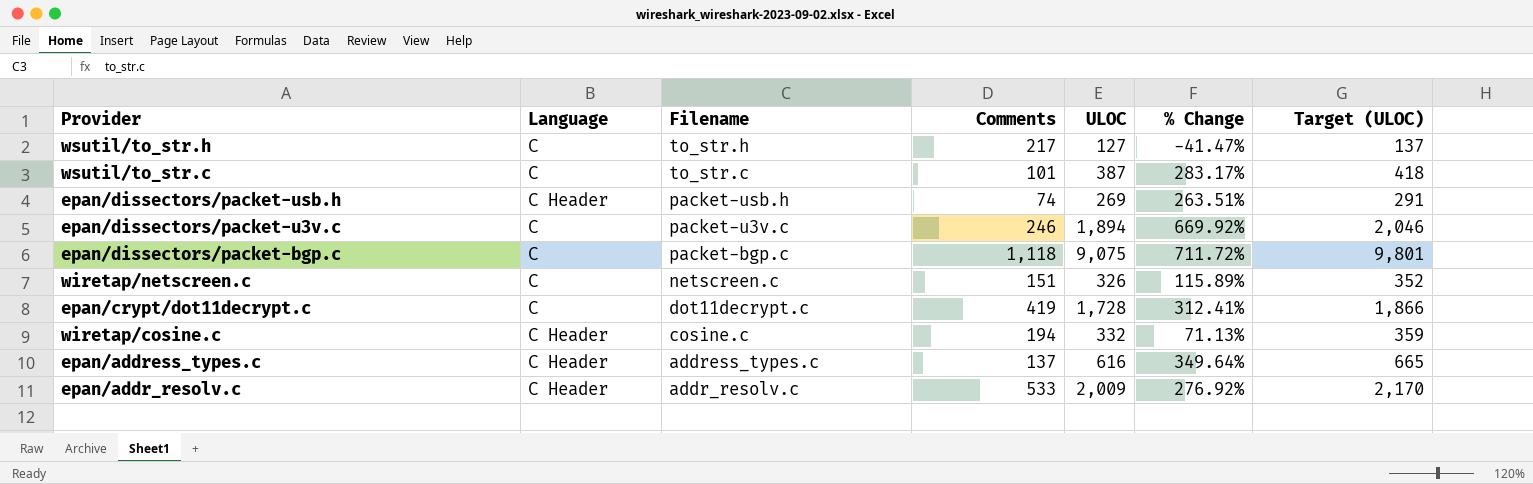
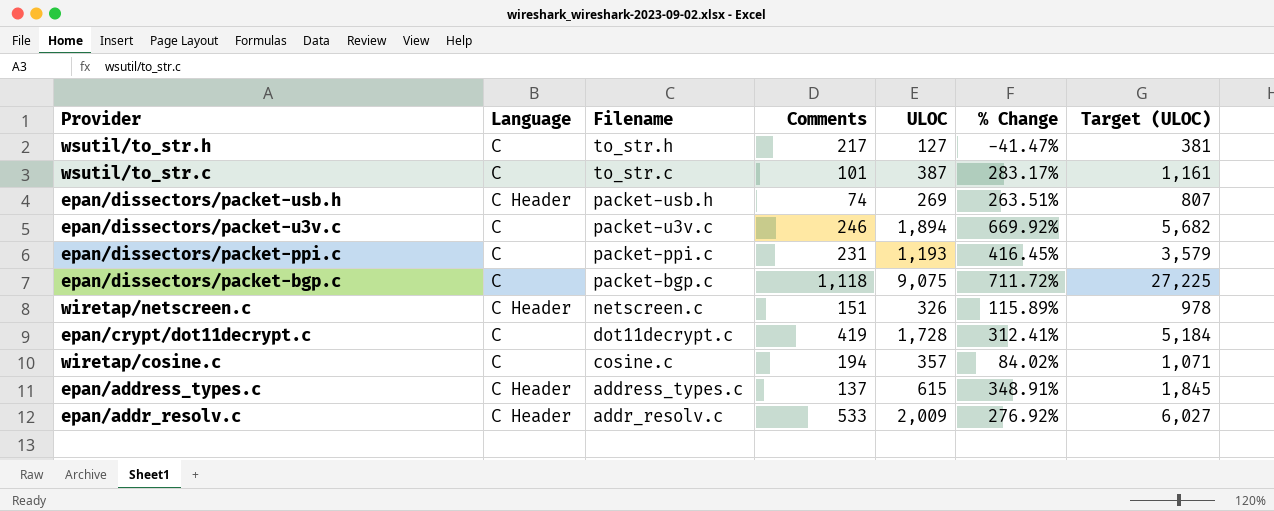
column Target (ULOC) | formula: [ULOC] * 1.08 -> [ULOC] * 3
row epan/dissectors/packet-ppi.c: none -> C | packet-ppi.c | 231 | 1,193 | 416.45% | 3,579
wiretap/netscreen.c | Language: C -> C Header
wiretap/cosine.c | Language: C Header -> C
wiretap/cosine.c | ULOC: 332 -> 357
wiretap/cosine.c | % Change: 71.13% -> 84.02%
epan/address_types.c | ULOC: 616 -> 615
epan/address_types.c | % Change: 349.64% -> 348.91%

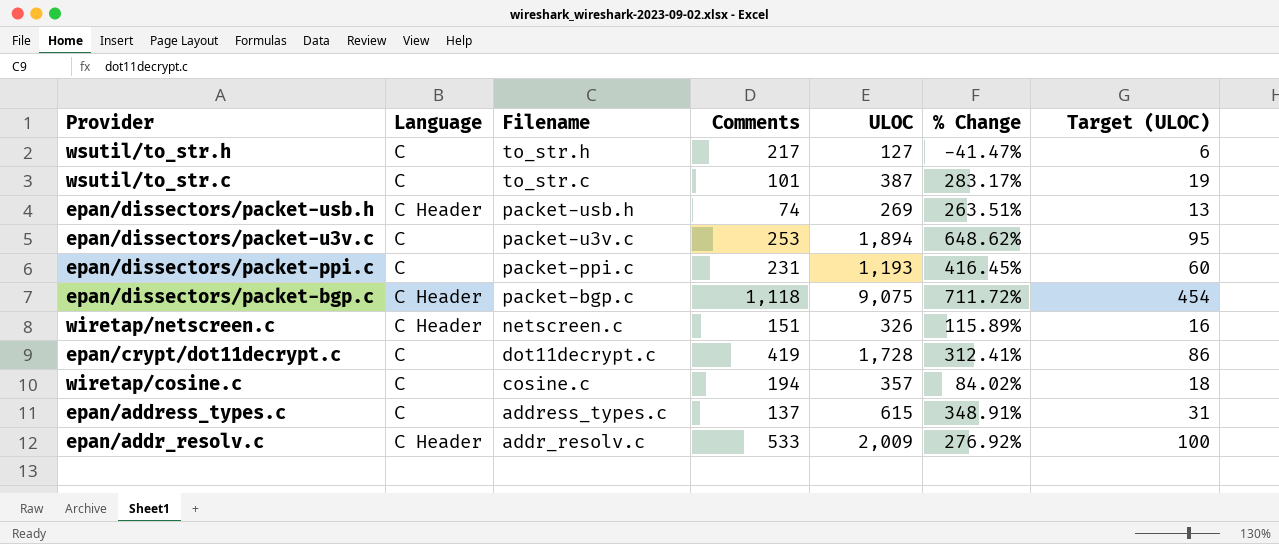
column Target (ULOC) | formula: [ULOC] * 3 -> [ULOC] * 0.05
epan/dissectors/packet-u3v.c | Comments: 246 -> 253
epan/dissectors/packet-u3v.c | % Change: 669.92% -> 648.62%
epan/dissectors/packet-bgp.c | Language: C -> C Header
epan/address_types.c | Language: C Header -> C

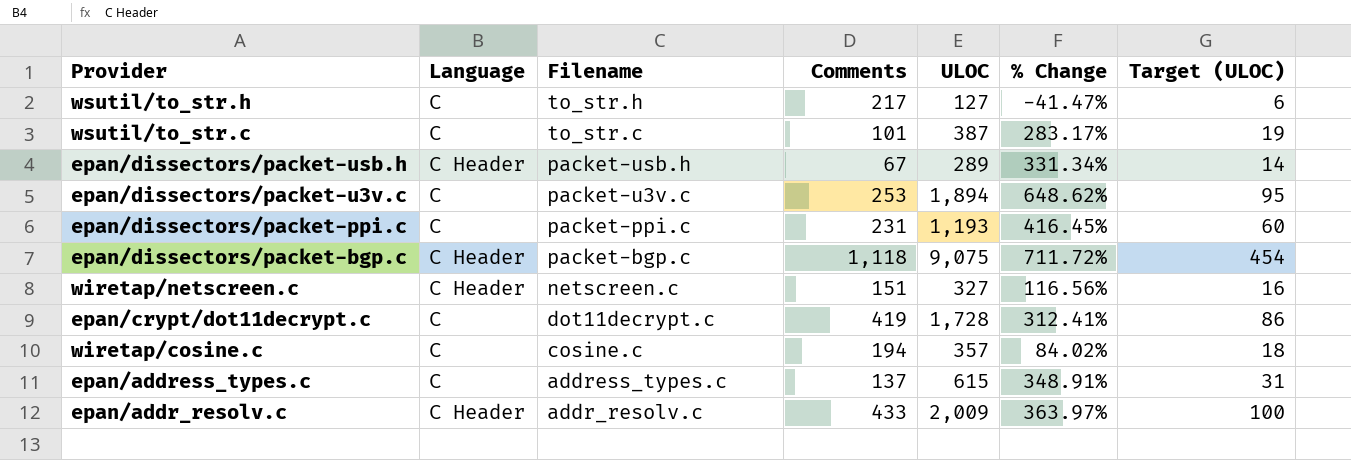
epan/dissectors/packet-usb.h | Comments: 74 -> 67
epan/dissectors/packet-usb.h | ULOC: 269 -> 289
epan/dissectors/packet-usb.h | % Change: 263.51% -> 331.34%
epan/dissectors/packet-usb.h | Target (ULOC): 13 -> 14
wiretap/netscreen.c | ULOC: 326 -> 327
wiretap/netscreen.c | % Change: 115.89% -> 116.56%
epan/addr_resolv.c | Comments: 533 -> 433
epan/addr_resolv.c | % Change: 276.92% -> 363.97%

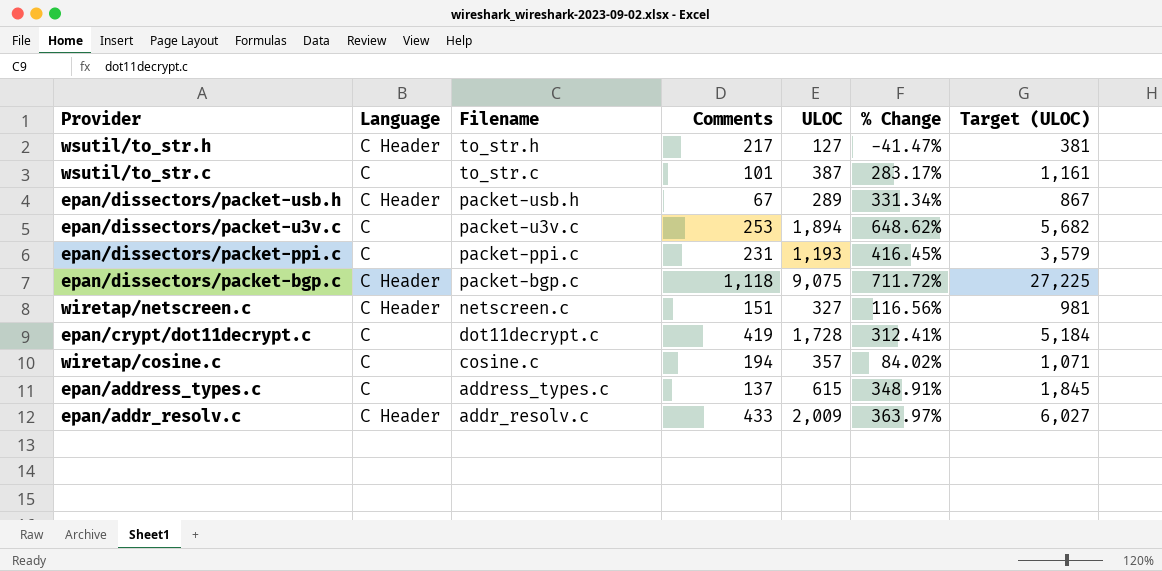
column Target (ULOC) | formula: [ULOC] * 0.05 -> [ULOC] * 3
wsutil/to_str.h | Language: C -> C Header

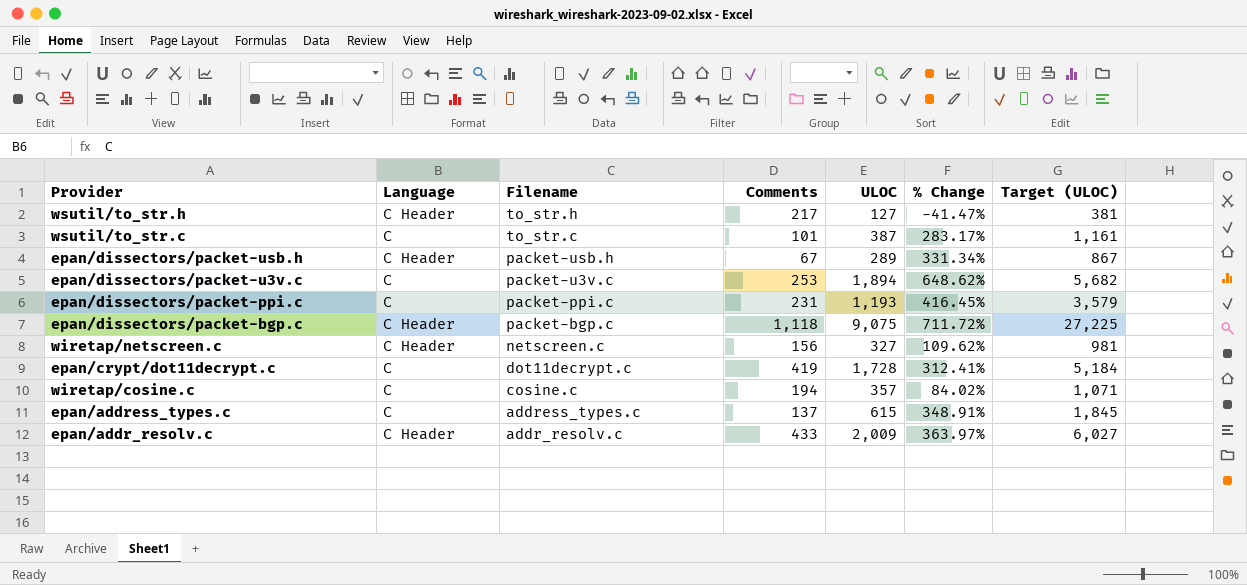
wiretap/netscreen.c | Comments: 151 -> 156
wiretap/netscreen.c | % Change: 116.56% -> 109.62%

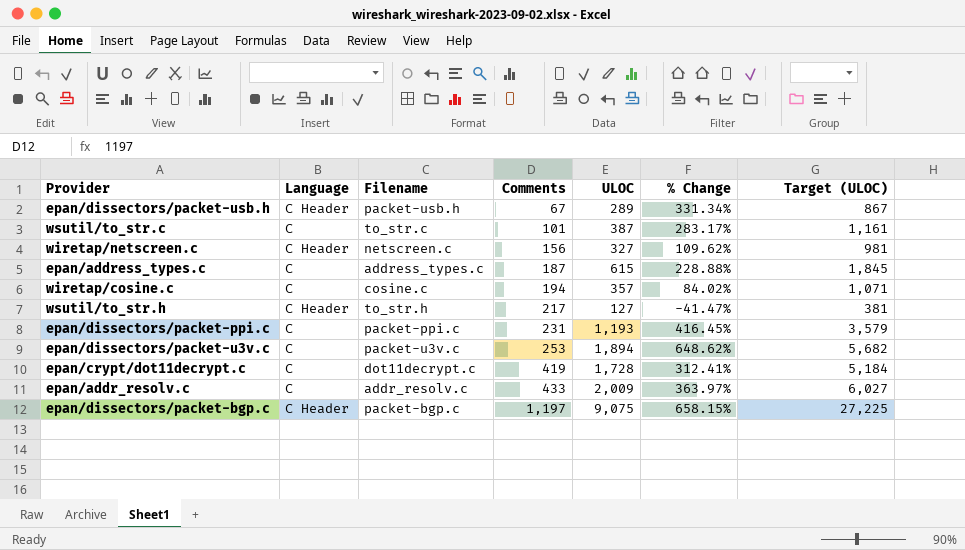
row order: Filename descending -> Comments ascending
epan/address_types.c | Comments: 137 -> 187
epan/address_types.c | % Change: 348.91% -> 228.88%
epan/addr_resolv.c | Language: C Header -> C
epan/dissectors/packet-bgp.c | Comments: 1,118 -> 1,197
epan/dissectors/packet-bgp.c | % Change: 711.72% -> 658.15%

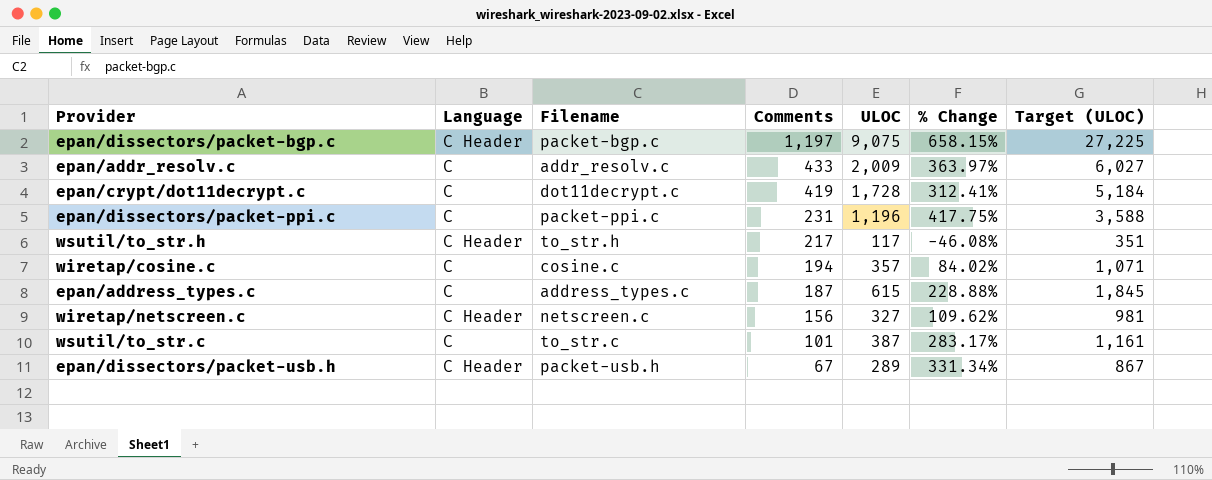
row order: Comments ascending -> Comments descending
row epan/dissectors/packet-u3v.c: C | packet-u3v.c | 253 | 1,894 | 648.62% | 5,682 -> none
epan/dissectors/packet-ppi.c | ULOC: 1,193 -> 1,196
epan/dissectors/packet-ppi.c | % Change: 416.45% -> 417.75%
epan/dissectors/packet-ppi.c | Target (ULOC): 3,579 -> 3,588
wsutil/to_str.h | ULOC: 127 -> 117
wsutil/to_str.h | % Change: -41.47% -> -46.08%
wsutil/to_str.h | Target (ULOC): 381 -> 351

